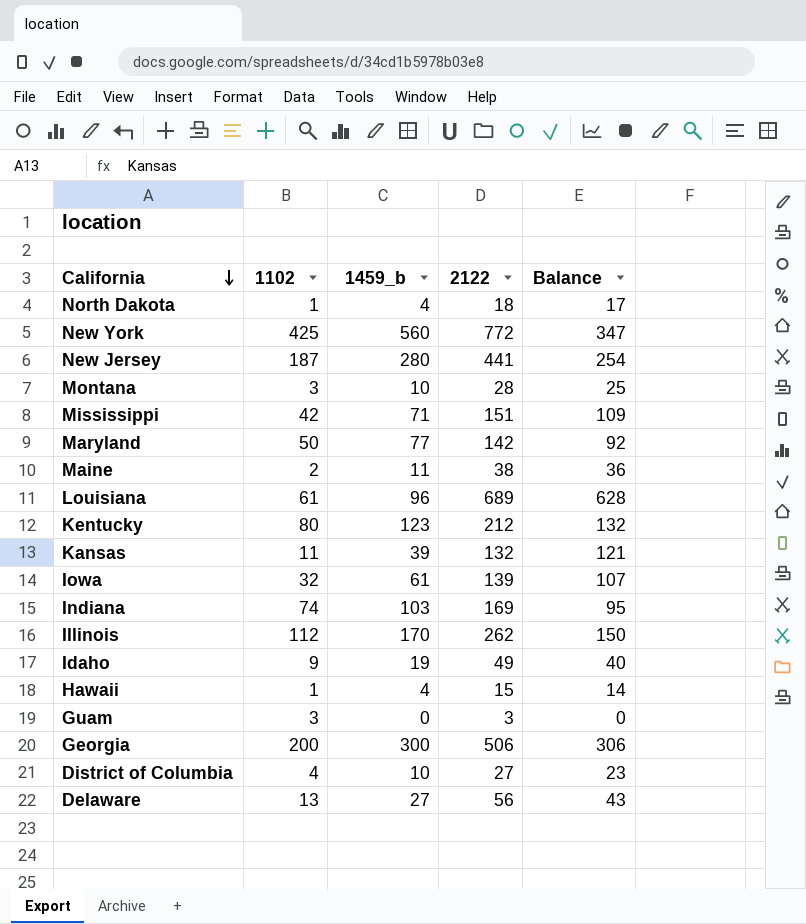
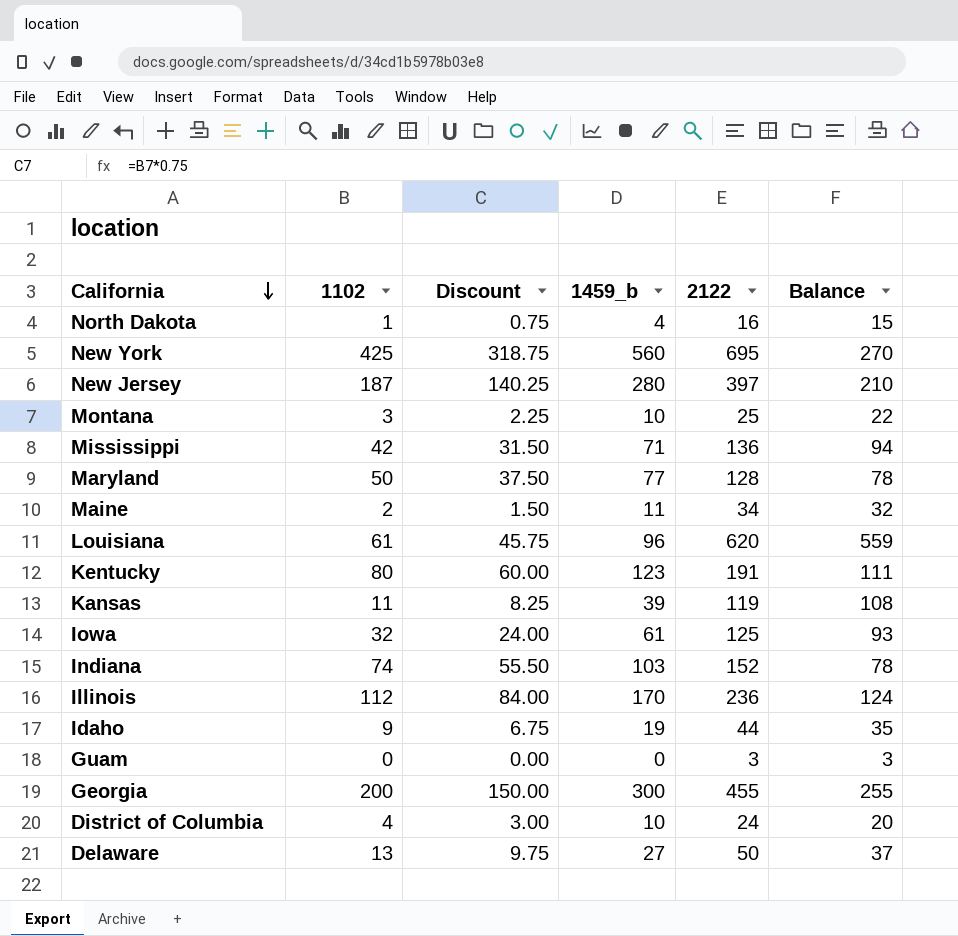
column Discount | formula: none -> [1102] * 0.75
row Hawaii: 1 | 4 | 15 | 14 -> none
North Dakota | 2122: 18 -> 16
North Dakota | Balance: 17 -> 15
New York | 2122: 772 -> 695
New York | Balance: 347 -> 270
New Jersey | 2122: 441 -> 397
New Jersey | Balance: 254 -> 210
Montana | 2122: 28 -> 25
Montana | Balance: 25 -> 22
Mississippi | 2122: 151 -> 136
Mississippi | Balance: 109 -> 94
Maryland | 2122: 142 -> 128
Maryland | Balance: 92 -> 78
Maine | 2122: 38 -> 34
Maine | Balance: 36 -> 32
Louisiana | 2122: 689 -> 620
Louisiana | Balance: 628 -> 559
Kentucky | 2122: 212 -> 191
Kentucky | Balance: 132 -> 111
Kansas | 2122: 132 -> 119
Kansas | Balance: 121 -> 108
Iowa | 2122: 139 -> 125
Iowa | Balance: 107 -> 93
Indiana | 2122: 169 -> 152
Indiana | Balance: 95 -> 78
Illinois | 2122: 262 -> 236
Illinois | Balance: 150 -> 124
Idaho | 2122: 49 -> 44
Idaho | Balance: 40 -> 35
Guam | 1102: 3 -> 0
Guam | Balance: 0 -> 3
Georgia | 2122: 506 -> 455
Georgia | Balance: 306 -> 255
District of Columbia | 2122: 27 -> 24
District of Columbia | Balance: 23 -> 20
Delaware | 2122: 56 -> 50
Delaware | Balance: 43 -> 37

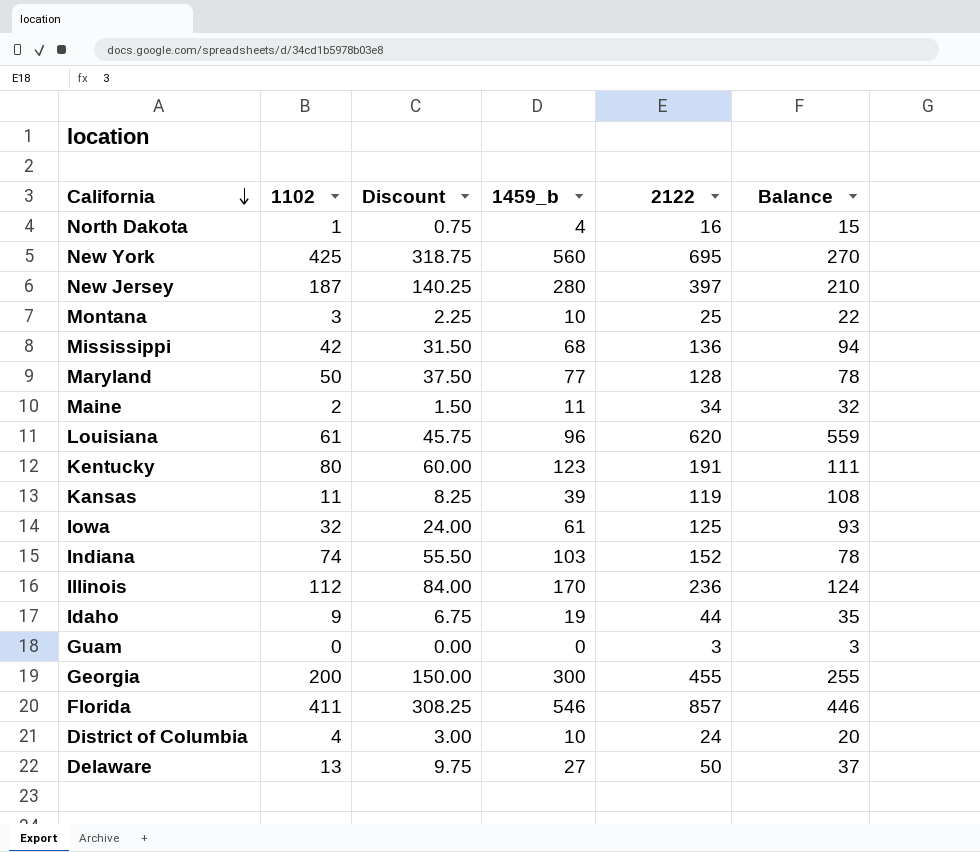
Mississippi | 1459_b: 71 -> 68
row Florida: none -> 411 | 308.25 | 546 | 857 | 446

